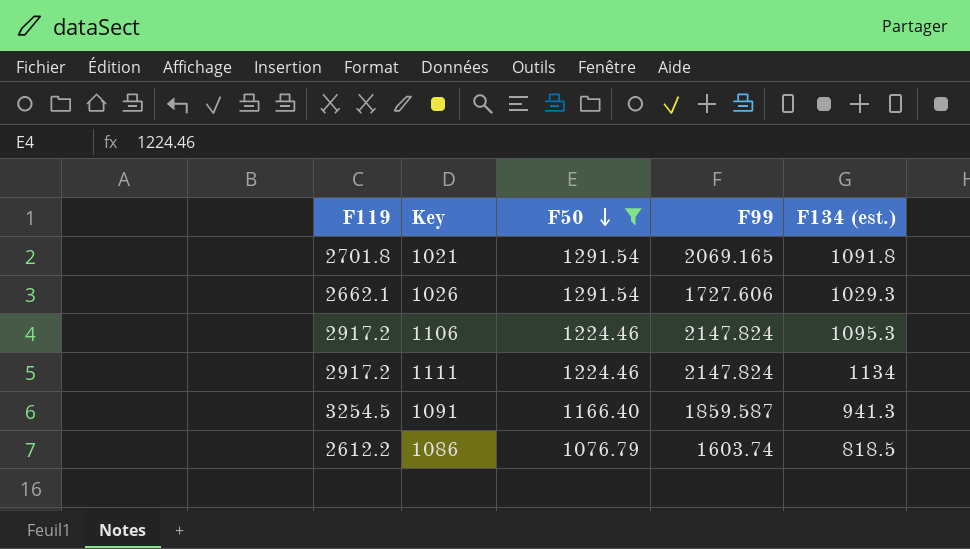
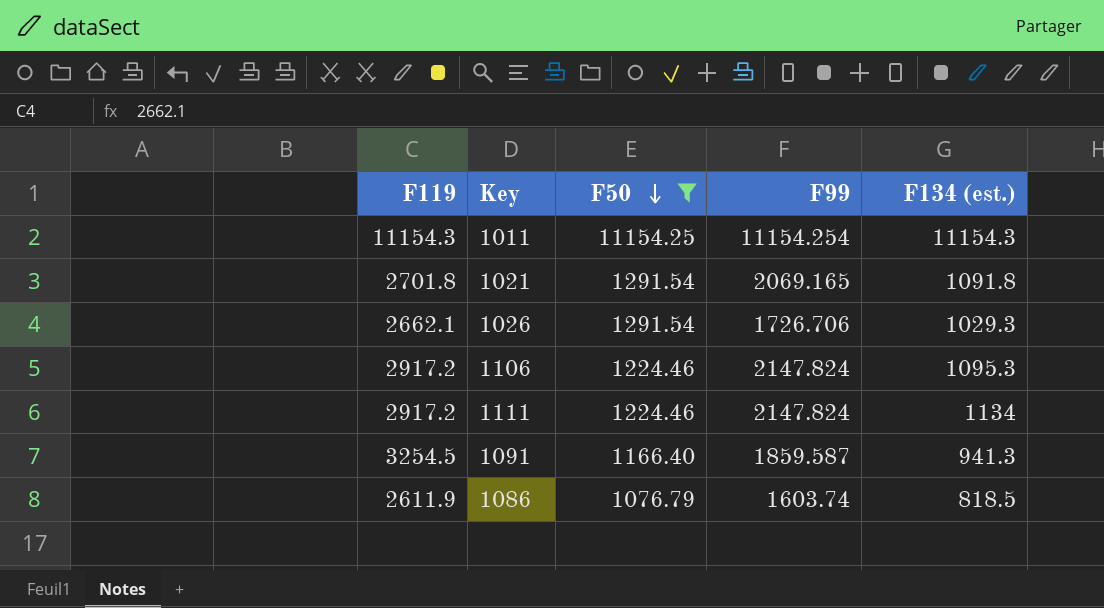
row 1011: none -> 11154.3 | 11154.25 | 11154.254 | 11154.3
1026 | F99: 1727.606 -> 1726.706
1086 | F119: 2612.2 -> 2611.9

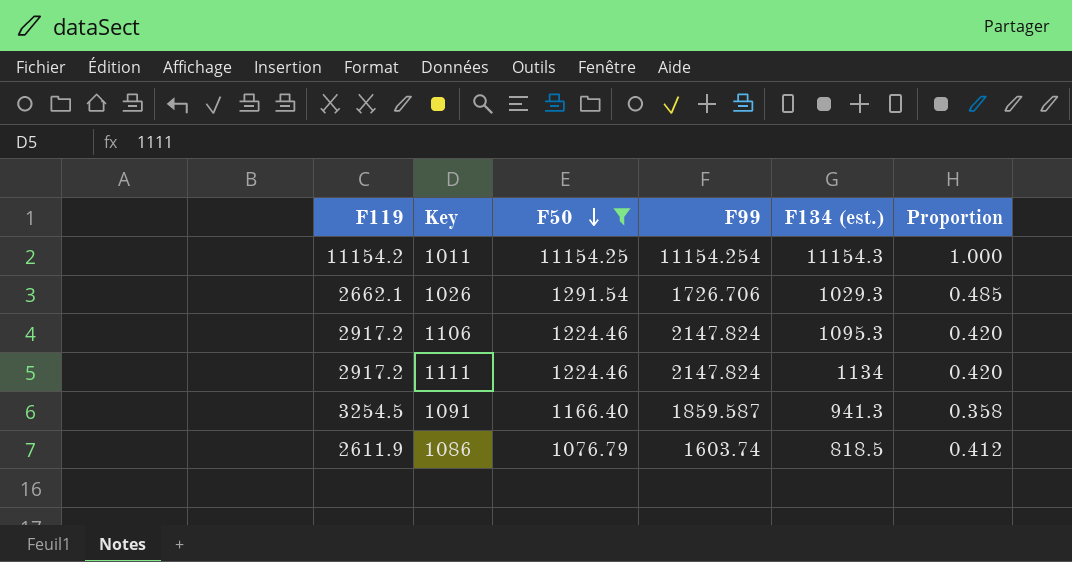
column Proportion | formula: none -> [F50] / [F119]
row 1021: 2701.8 | 1291.54 | 2069.165 | 1091.8 -> none
1011 | F119: 11154.3 -> 11154.2

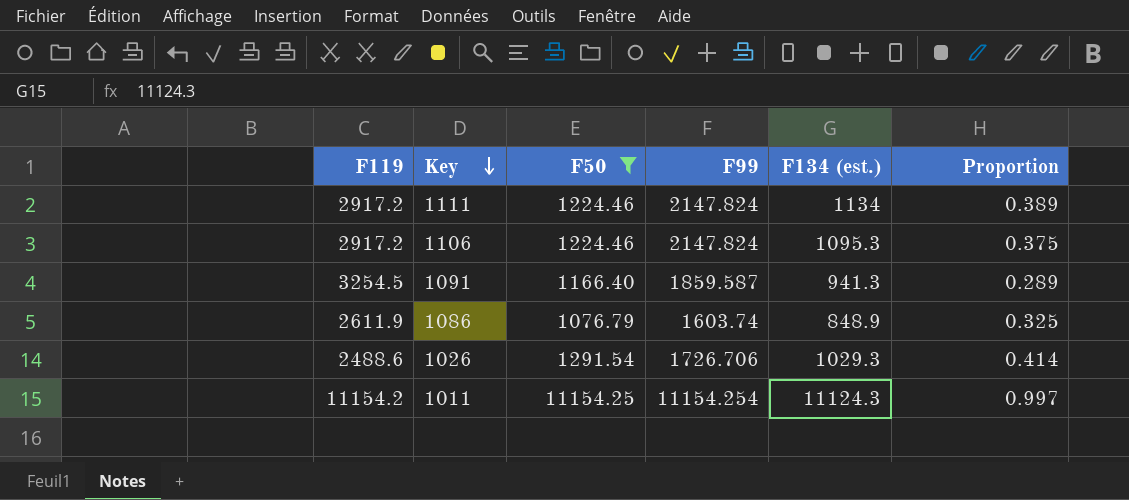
row order: F50 descending -> Key descending
column Proportion | formula: [F50] / [F119] -> [F134 (est.)] / [F119]
1086 | F134 (est.): 818.5 -> 848.9
1026 | F119: 2662.1 -> 2488.6
1011 | F134 (est.): 11154.3 -> 11124.3

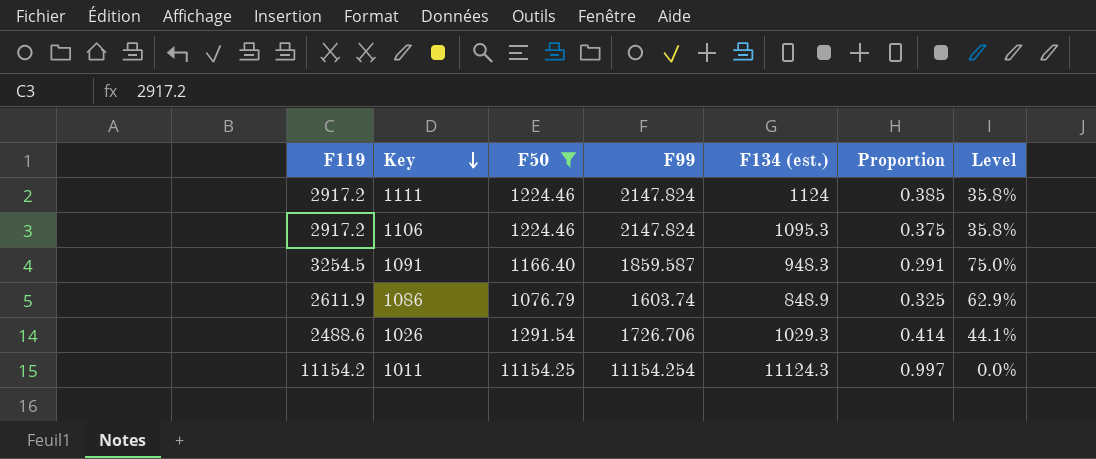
column Level | formula: none -> ([F119] - [F99]) / [F99]
1111 | F134 (est.): 1134 -> 1124
1111 | Proportion: 0.389 -> 0.385
1091 | F134 (est.): 941.3 -> 948.3
1091 | Proportion: 0.289 -> 0.291

